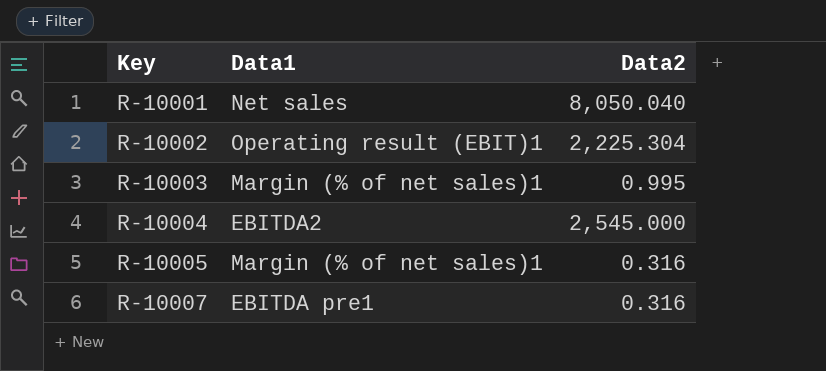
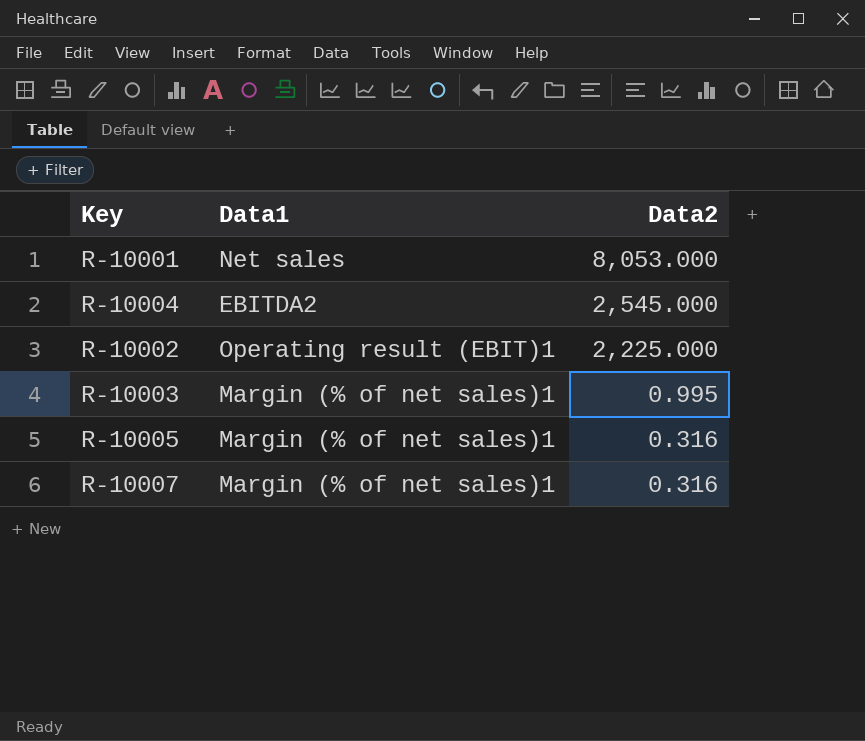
row order: Key ascending -> Data2 descending
R-10001 | Data2: 8,050.040 -> 8,053.000
R-10002 | Data2: 2,225.304 -> 2,225.000
R-10007 | Data1: EBITDA pre1 -> Margin (% of net sales)1

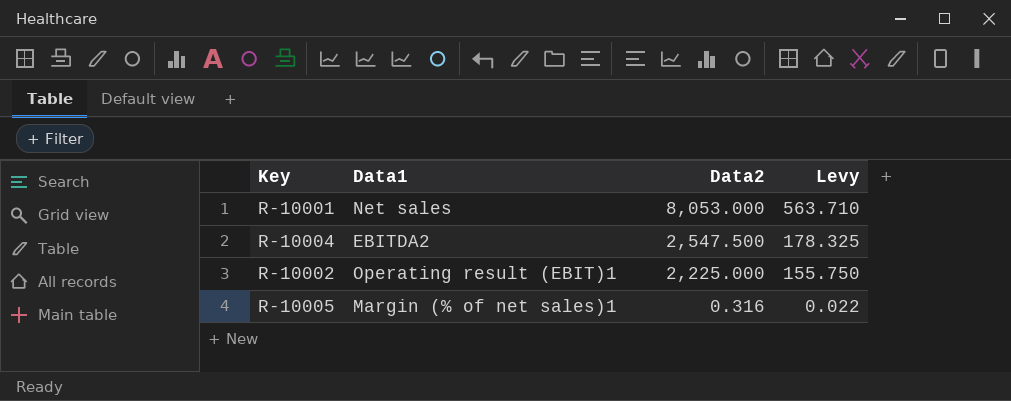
column Levy | formula: none -> [Data2] * 0.07
row R-10003: Margin (% of net sales)1 | 0.995 -> none
row R-10007: Margin (% of net sales)1 | 0.316 -> none
R-10004 | Data2: 2,545.000 -> 2,547.500

